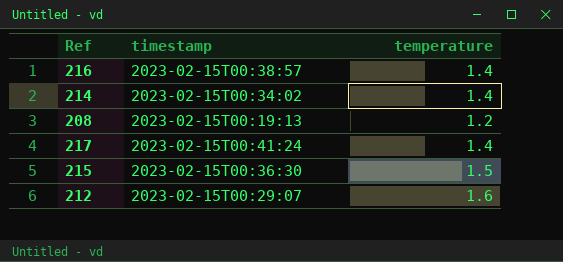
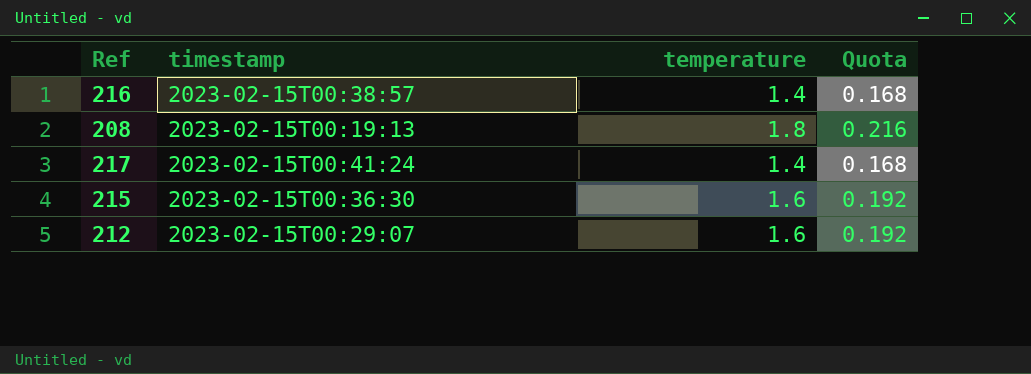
column Quota | formula: none -> [temperature] * 0.12
row 214: 2023-02-15T00:34:02 | 1.4 -> none
208 | temperature: 1.2 -> 1.8
215 | temperature: 1.5 -> 1.6

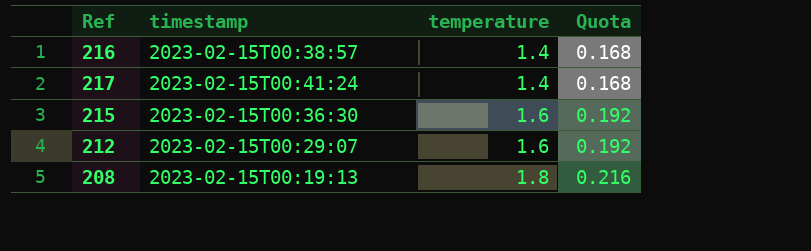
row order: none -> temperature ascending

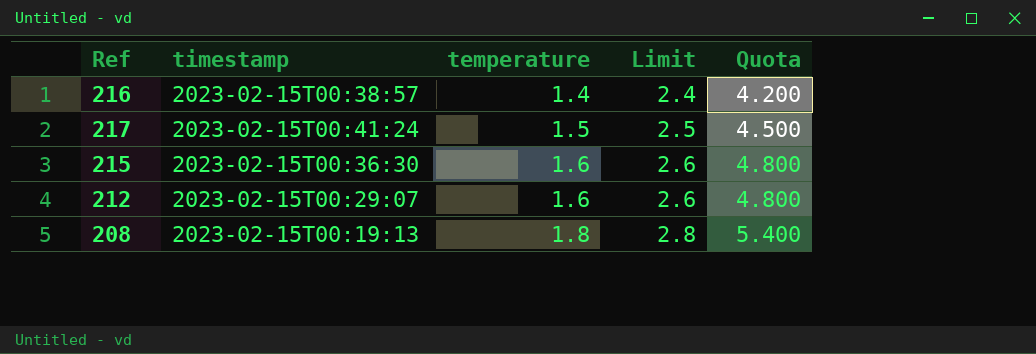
column Limit | formula: none -> [temperature] + 1
column Quota | formula: [temperature] * 0.12 -> [temperature] * 3
217 | temperature: 1.4 -> 1.5

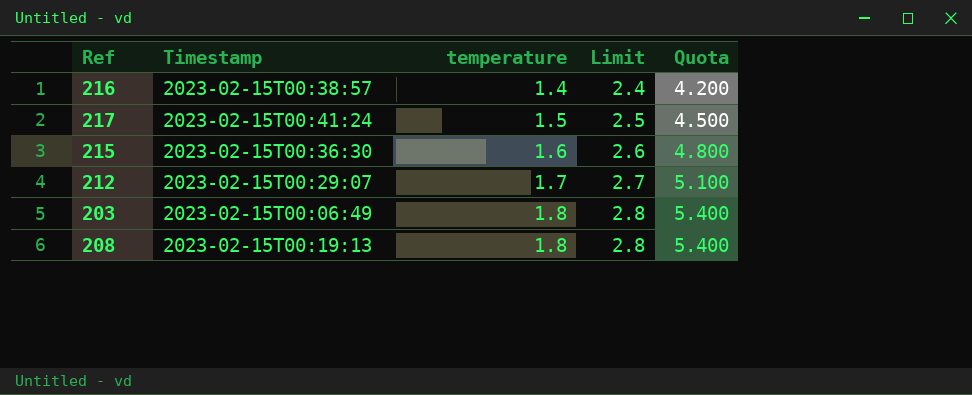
column name: timestamp -> Timestamp
212 | temperature: 1.6 -> 1.7
212 | Limit: 2.6 -> 2.7
212 | Quota: 4.800 -> 5.100
row 203: none -> 2023-02-15T00:06:49 | 1.8 | 2.8 | 5.400

